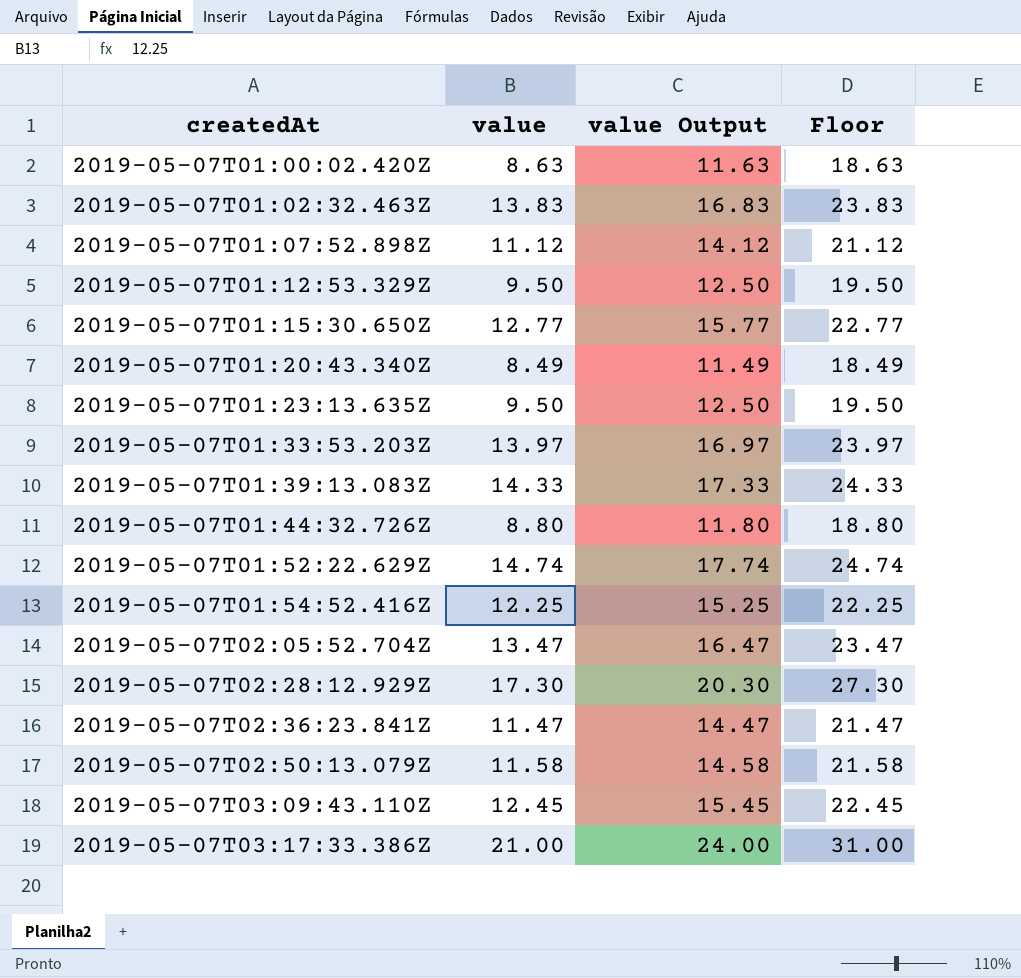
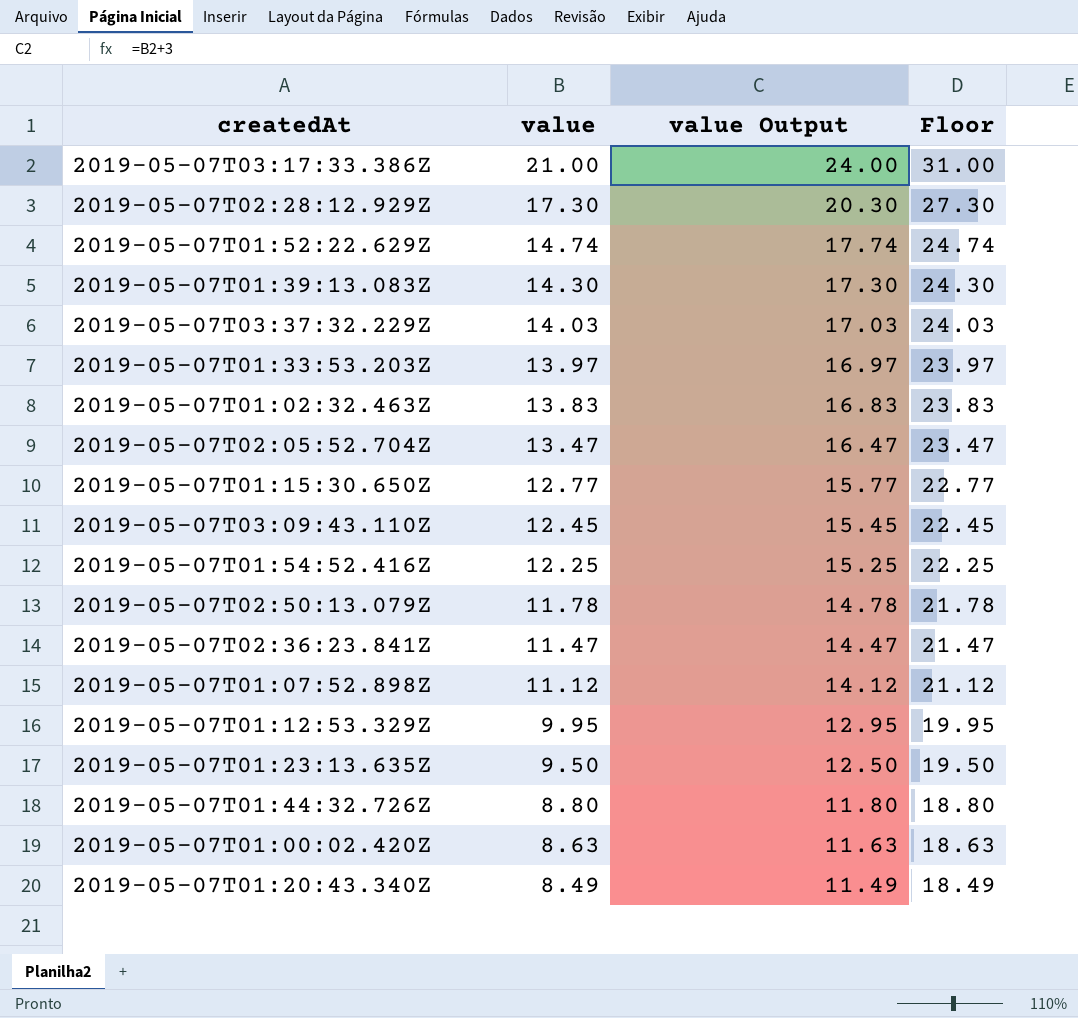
row order: createdAt ascending -> value descending
2019-05-07T01:39:13.083Z | value: 14.33 -> 14.30
2019-05-07T01:39:13.083Z | value Output: 17.33 -> 17.30
2019-05-07T01:39:13.083Z | Floor: 24.33 -> 24.30
row 2019-05-07T03:37:32.229Z: none -> 14.03 | 17.03 | 24.03
2019-05-07T02:50:13.079Z | value: 11.58 -> 11.78
2019-05-07T02:50:13.079Z | value Output: 14.58 -> 14.78
2019-05-07T02:50:13.079Z | Floor: 21.58 -> 21.78
2019-05-07T01:12:53.329Z | value: 9.50 -> 9.95
2019-05-07T01:12:53.329Z | value Output: 12.50 -> 12.95
2019-05-07T01:12:53.329Z | Floor: 19.50 -> 19.95

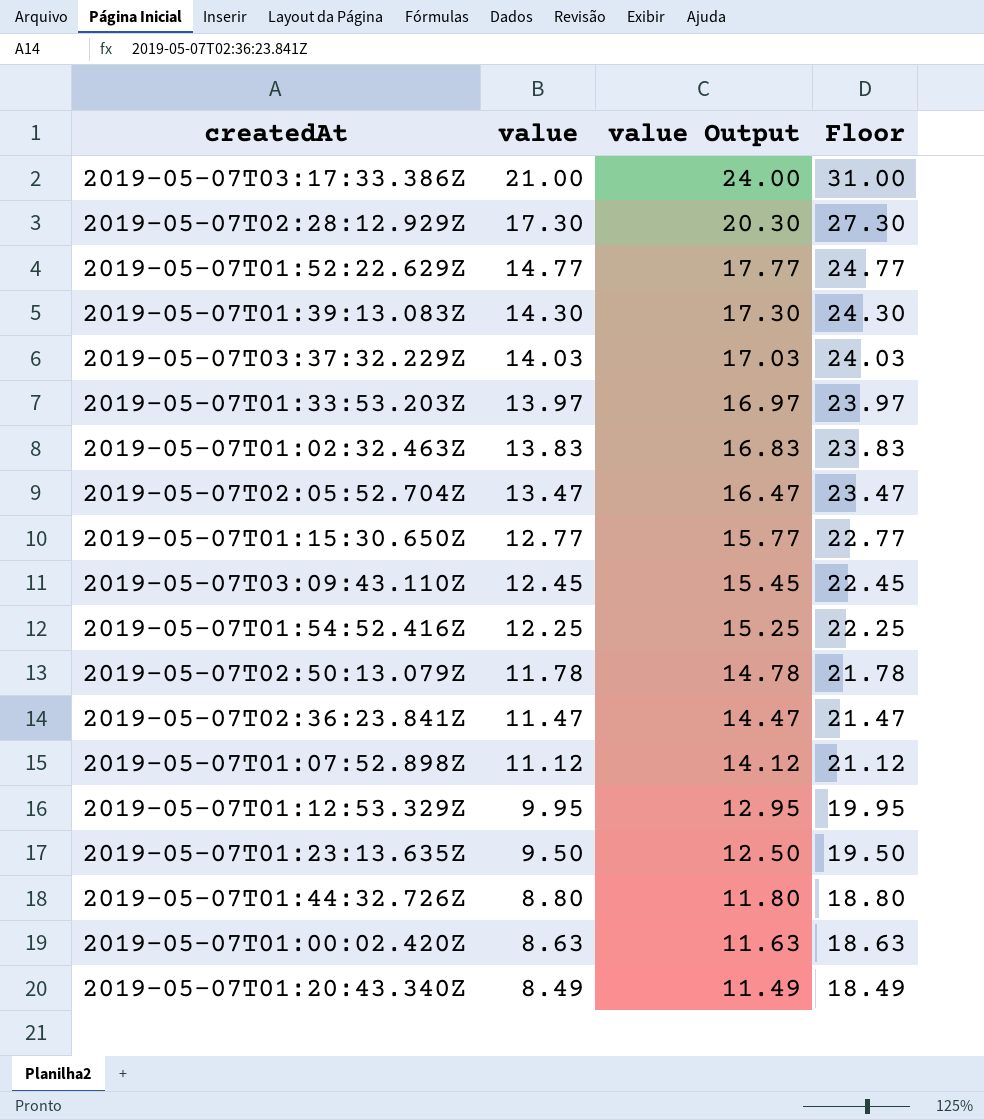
2019-05-07T01:52:22.629Z | value: 14.74 -> 14.77
2019-05-07T01:52:22.629Z | value Output: 17.74 -> 17.77
2019-05-07T01:52:22.629Z | Floor: 24.74 -> 24.77

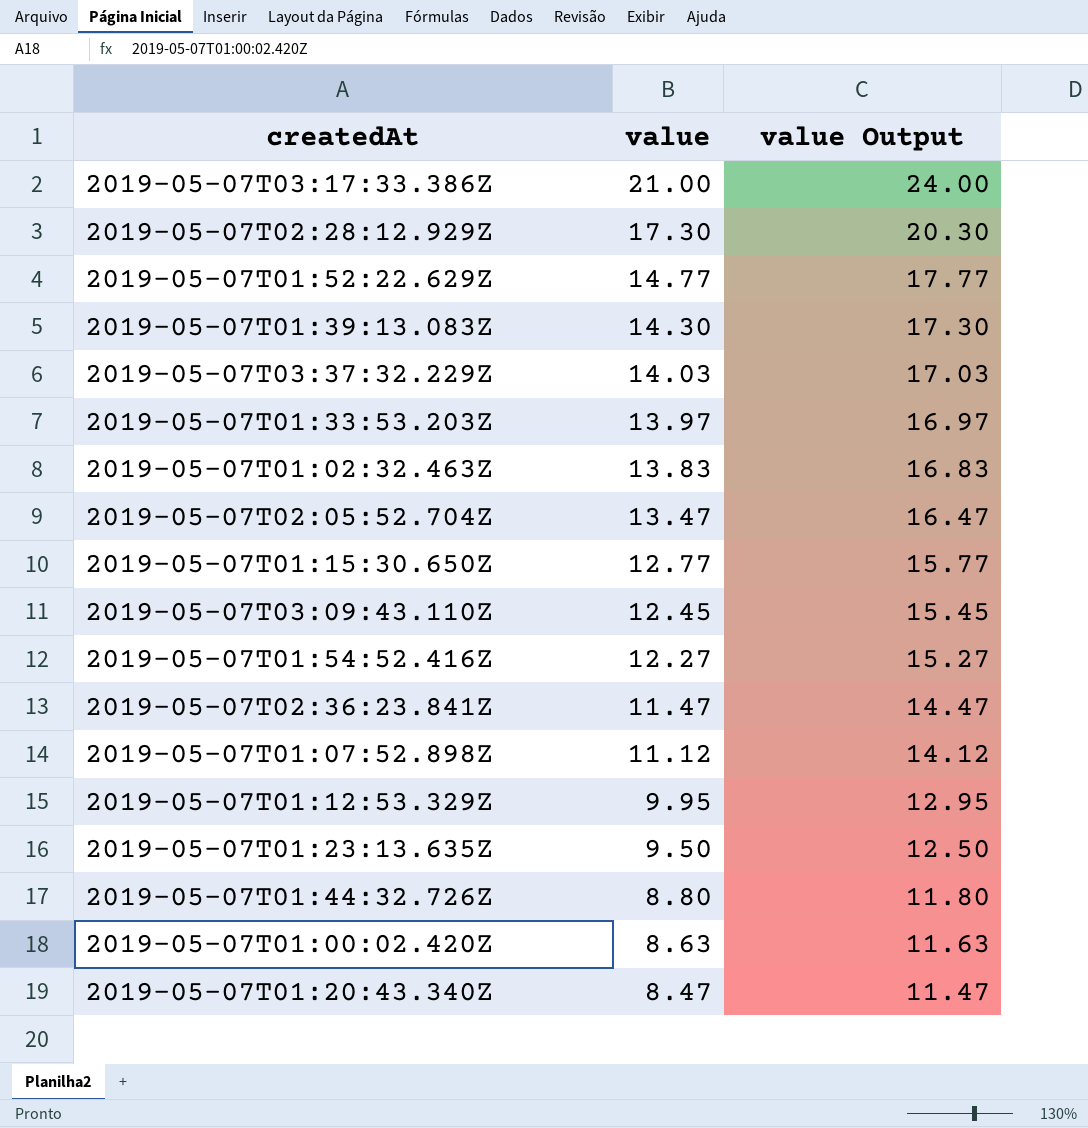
column Floor | formula: [value] + 10 -> none
row 2019-05-07T02:50:13.079Z: 11.78 | 14.78 | 21.78 -> none
2019-05-07T01:54:52.416Z | value: 12.25 -> 12.27
2019-05-07T01:54:52.416Z | value Output: 15.25 -> 15.27
2019-05-07T01:20:43.340Z | value: 8.49 -> 8.47
2019-05-07T01:20:43.340Z | value Output: 11.49 -> 11.47

